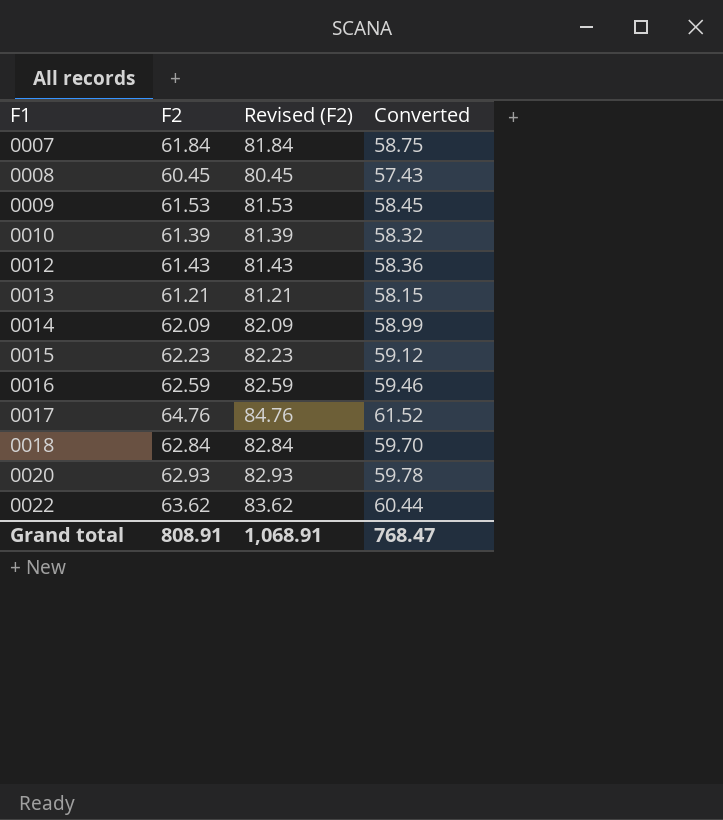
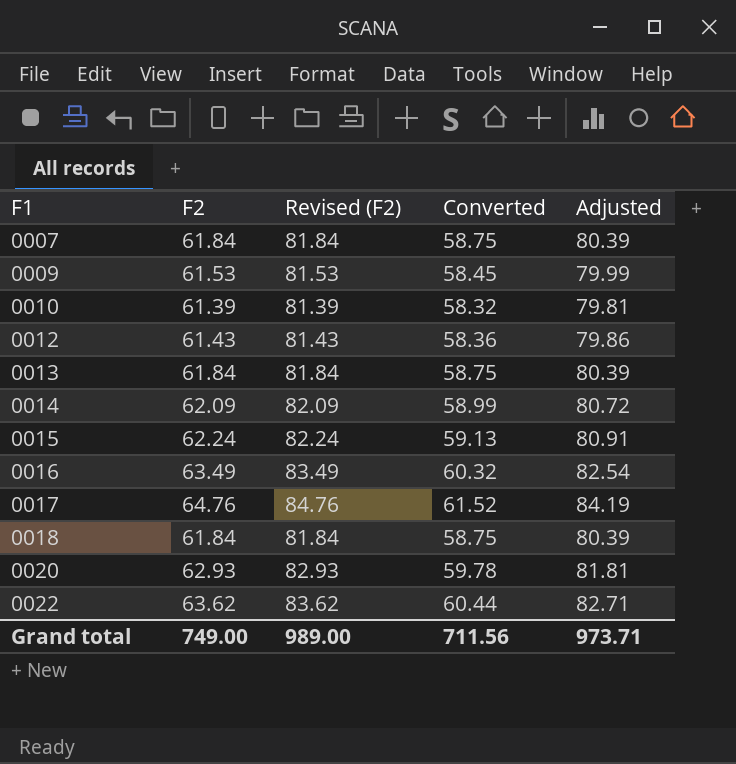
column Adjusted | formula: none -> [F2] * 1.3
row 0008: 60.45 | 80.45 | 57.43 -> none
0013 | F2: 61.21 -> 61.84
0013 | Revised (F2): 81.21 -> 81.84
0013 | Converted: 58.15 -> 58.75
0015 | F2: 62.23 -> 62.24
0015 | Revised (F2): 82.23 -> 82.24
0015 | Converted: 59.12 -> 59.13
0016 | F2: 62.59 -> 63.49
0016 | Revised (F2): 82.59 -> 83.49
0016 | Converted: 59.46 -> 60.32
0018 | F2: 62.84 -> 61.84
0018 | Revised (F2): 82.84 -> 81.84
0018 | Converted: 59.70 -> 58.75
Grand total | F2: 808.91 -> 749.00
Grand total | Revised (F2): 1,068.91 -> 989.00
Grand total | Converted: 768.47 -> 711.56

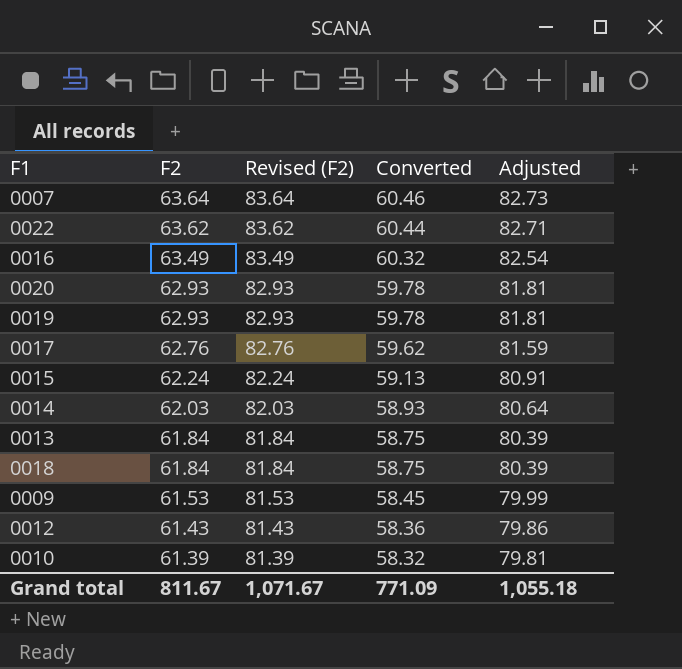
row order: F1 ascending -> F2 descending
0007 | F2: 61.84 -> 63.64
0007 | Revised (F2): 81.84 -> 83.64
0007 | Converted: 58.75 -> 60.46
0007 | Adjusted: 80.39 -> 82.73
row 0019: none -> 62.93 | 82.93 | 59.78 | 81.81
0017 | F2: 64.76 -> 62.76
0017 | Revised (F2): 84.76 -> 82.76
0017 | Converted: 61.52 -> 59.62
0017 | Adjusted: 84.19 -> 81.59
0014 | F2: 62.09 -> 62.03
0014 | Revised (F2): 82.09 -> 82.03
0014 | Converted: 58.99 -> 58.93
0014 | Adjusted: 80.72 -> 80.64
Grand total | F2: 749.00 -> 811.67
Grand total | Revised (F2): 989.00 -> 1,071.67
Grand total | Converted: 711.56 -> 771.09
Grand total | Adjusted: 973.71 -> 1,055.18

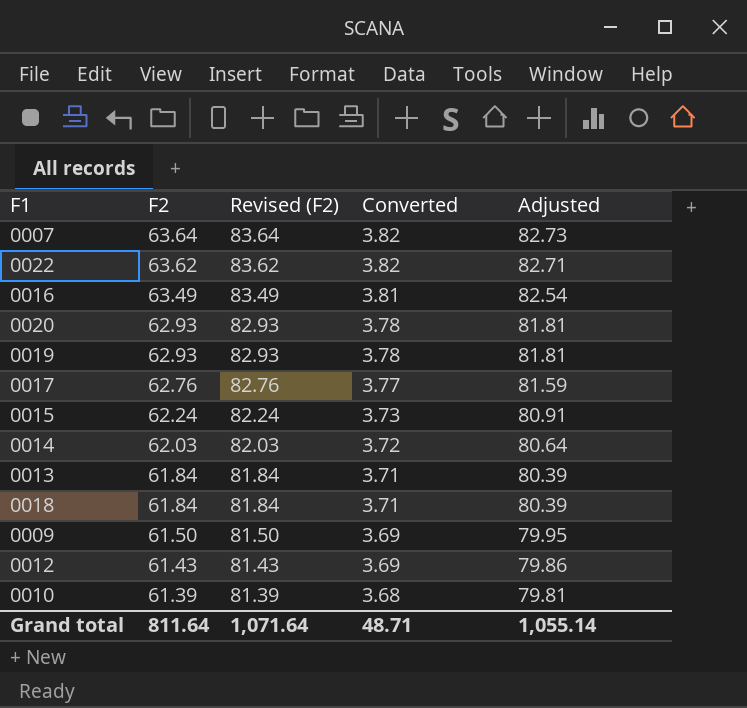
column Converted | formula: [F2] * 0.95 -> [F2] * 0.06
0009 | F2: 61.53 -> 61.50
0009 | Revised (F2): 81.53 -> 81.50
0009 | Adjusted: 79.99 -> 79.95
Grand total | F2: 811.67 -> 811.64
Grand total | Revised (F2): 1,071.67 -> 1,071.64
Grand total | Converted: 771.09 -> 48.71
Grand total | Adjusted: 1,055.18 -> 1,055.14

